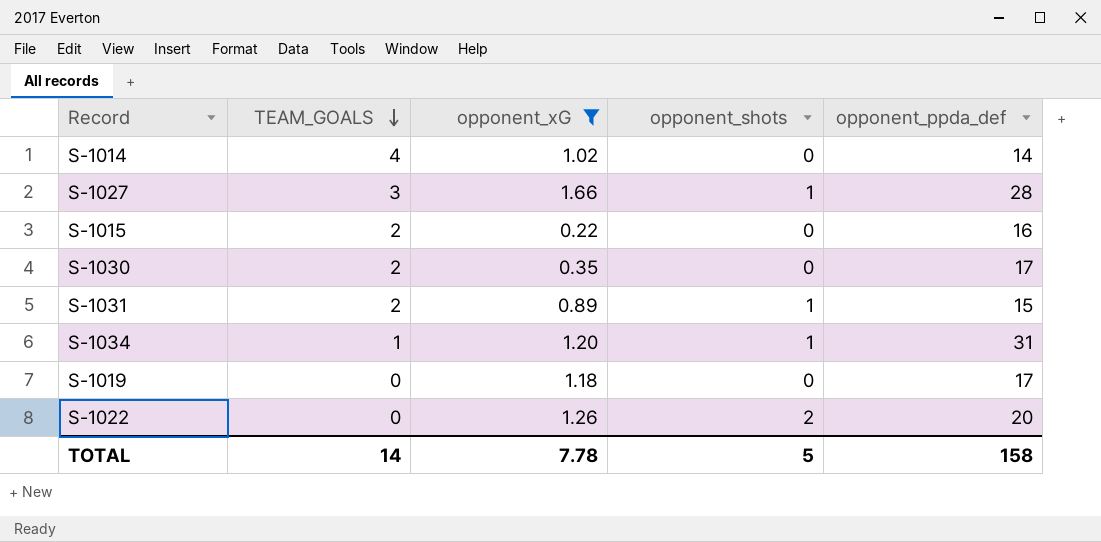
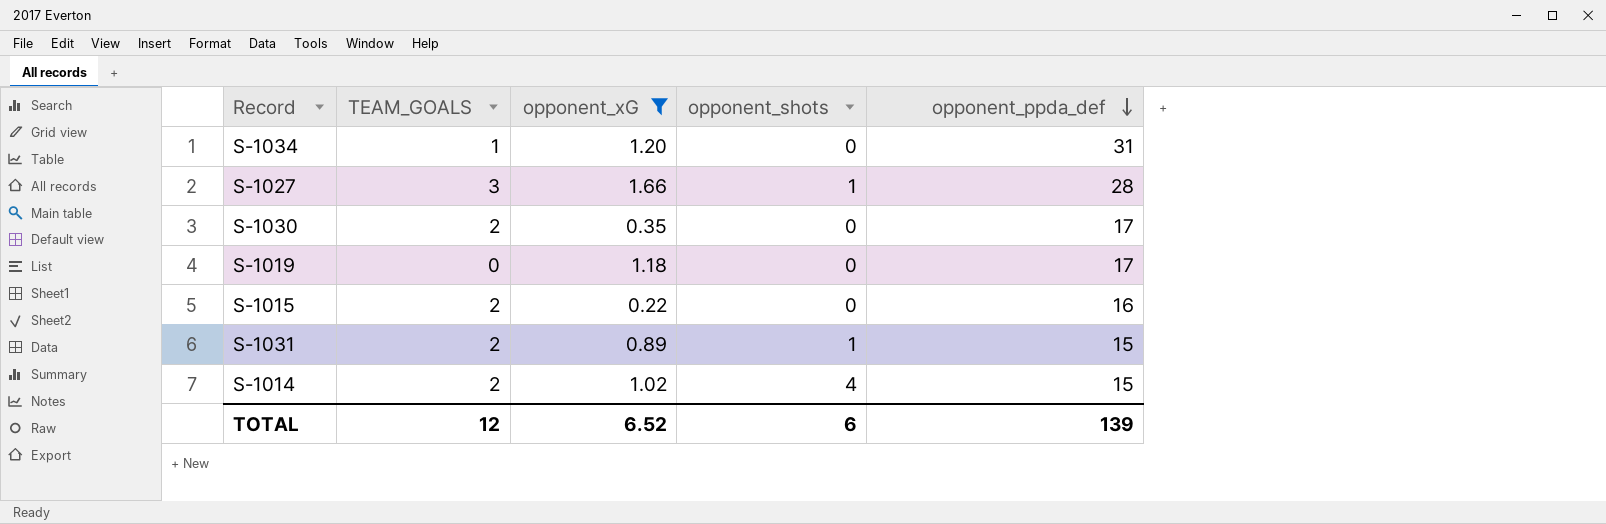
row order: TEAM_GOALS descending -> opponent_ppda_def descending
row S-1022: 0 | 1.26 | 2 | 20 -> none
S-1034 | opponent_shots: 1 -> 0
S-1014 | TEAM_GOALS: 4 -> 2
S-1014 | opponent_shots: 0 -> 4
S-1014 | opponent_ppda_def: 14 -> 15
TOTAL | TEAM_GOALS: 14 -> 12
TOTAL | opponent_xG: 7.78 -> 6.52
TOTAL | opponent_shots: 5 -> 6
TOTAL | opponent_ppda_def: 158 -> 139

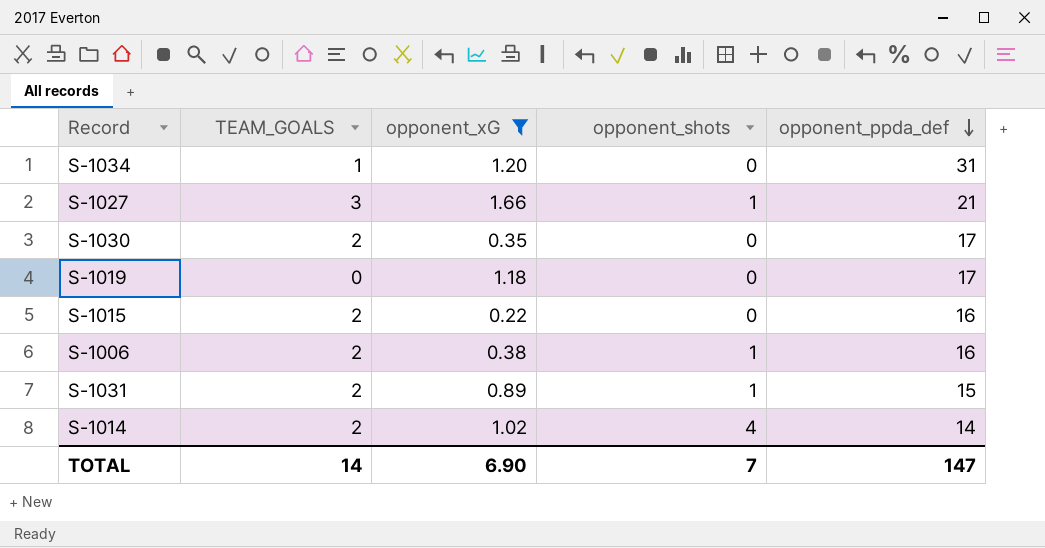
S-1027 | opponent_ppda_def: 28 -> 21
row S-1006: none -> 2 | 0.38 | 1 | 16
S-1014 | opponent_ppda_def: 15 -> 14
TOTAL | TEAM_GOALS: 12 -> 14
TOTAL | opponent_xG: 6.52 -> 6.90
TOTAL | opponent_shots: 6 -> 7
TOTAL | opponent_ppda_def: 139 -> 147

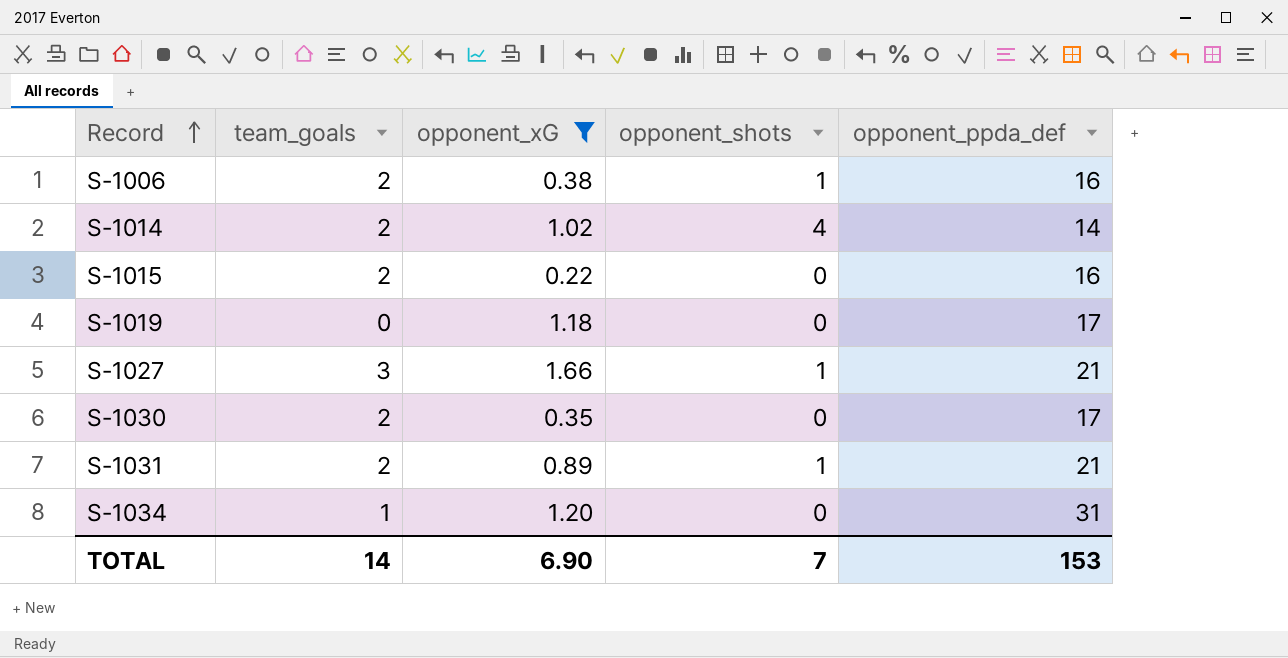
row order: opponent_ppda_def descending -> Record ascending
column name: TEAM_GOALS -> team_goals
S-1031 | opponent_ppda_def: 15 -> 21
TOTAL | opponent_ppda_def: 147 -> 153

